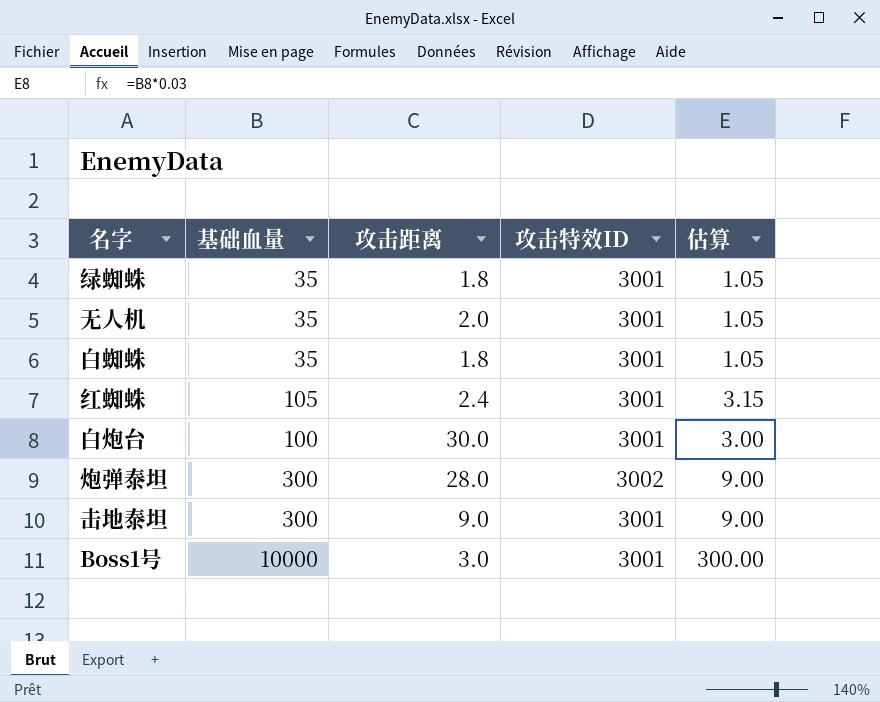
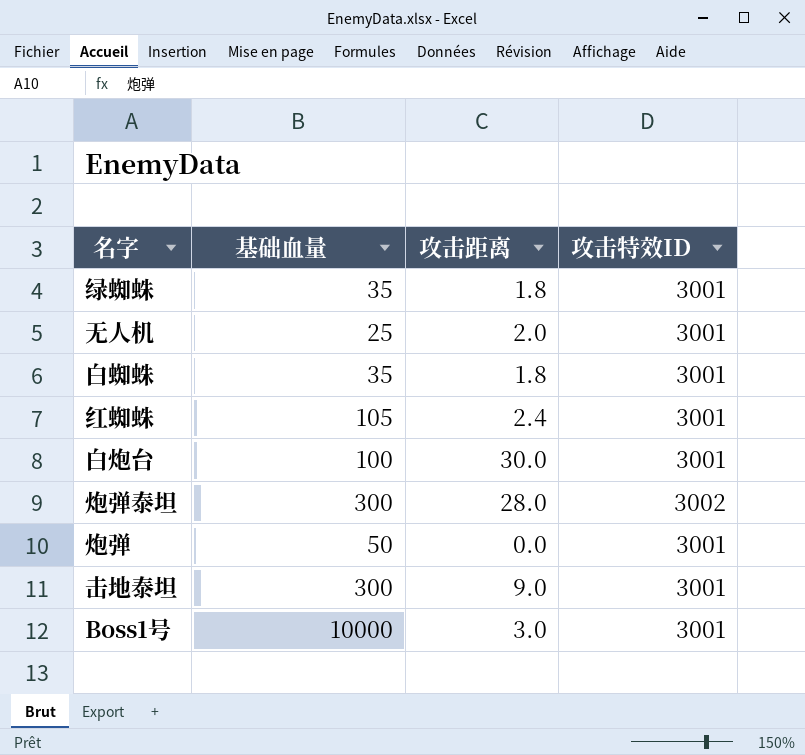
column 估算 | formula: [基础血量] * 0.03 -> none
无人机 | 基础血量: 35 -> 25
row 炮弹: none -> 50 | 0.0 | 3001

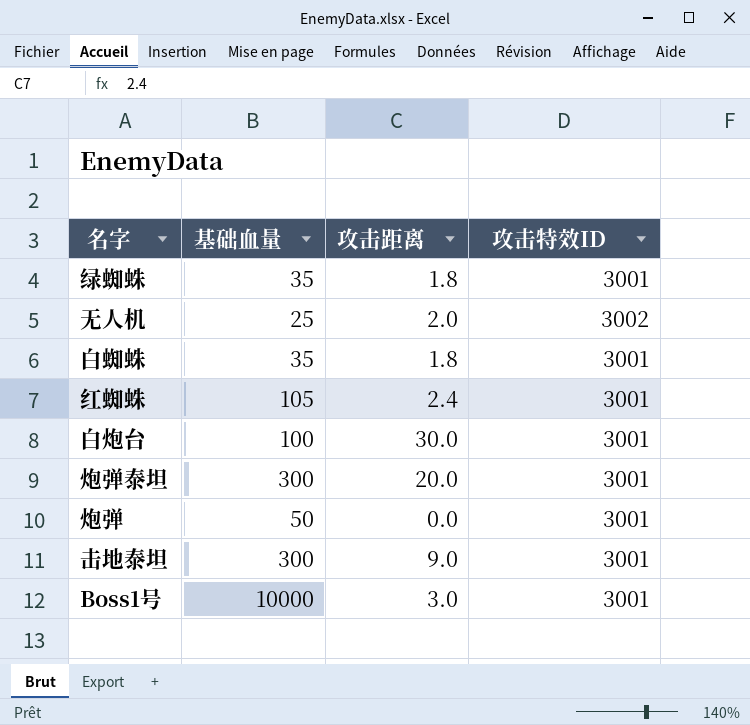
无人机 | 攻击特效ID: 3001 -> 3002
炮弹泰坦 | 攻击距离: 28.0 -> 20.0
炮弹泰坦 | 攻击特效ID: 3002 -> 3001

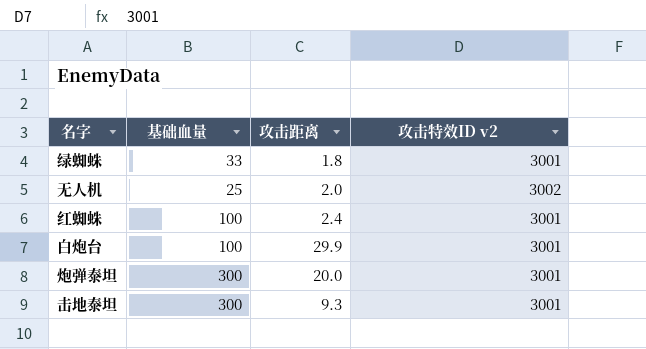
column name: 攻击特效ID -> 攻击特效ID v2
row 白蜘蛛: 35 | 1.8 | 3001 -> none
row 炮弹: 50 | 0.0 | 3001 -> none
row Boss1号: 10000 | 3.0 | 3001 -> none
绿蜘蛛 | 基础血量: 35 -> 33
红蜘蛛 | 基础血量: 105 -> 100
白炮台 | 攻击距离: 30.0 -> 29.9
击地泰坦 | 攻击距离: 9.0 -> 9.3

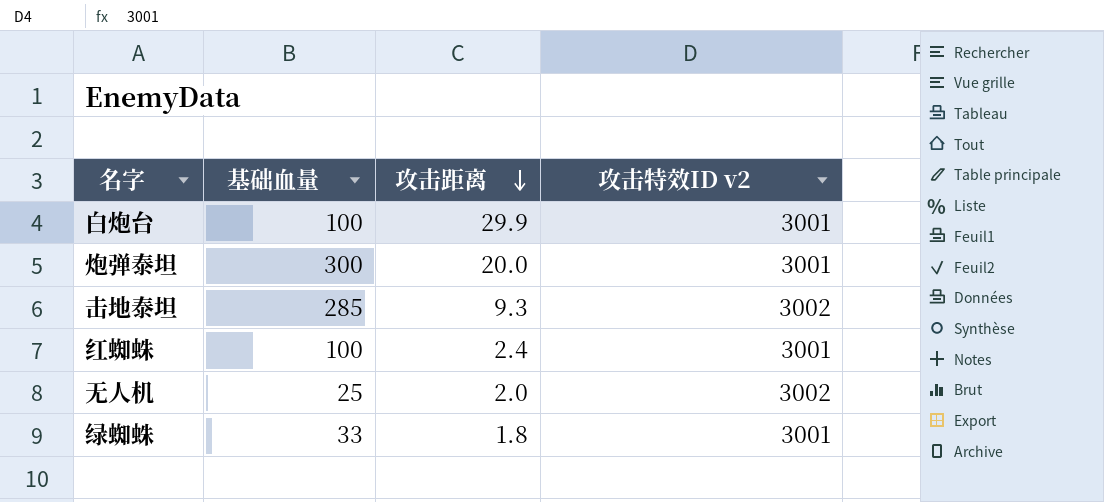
row order: none -> 攻击距离 descending
击地泰坦 | 基础血量: 300 -> 285
击地泰坦 | 攻击特效ID v2: 3001 -> 3002

